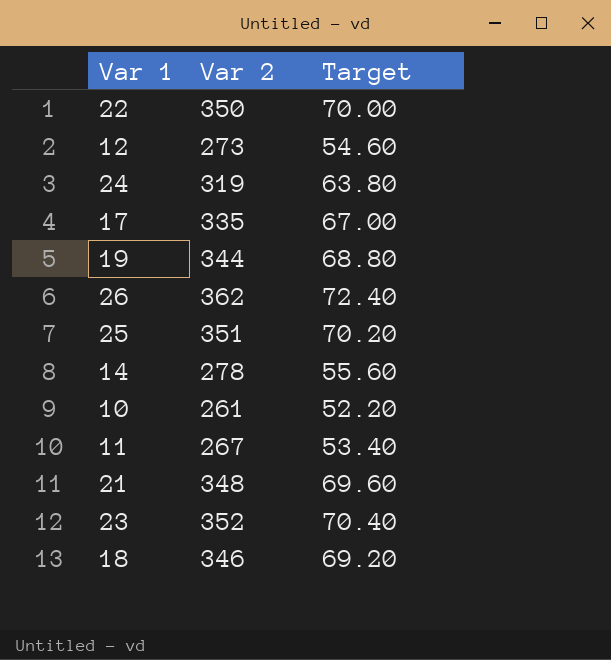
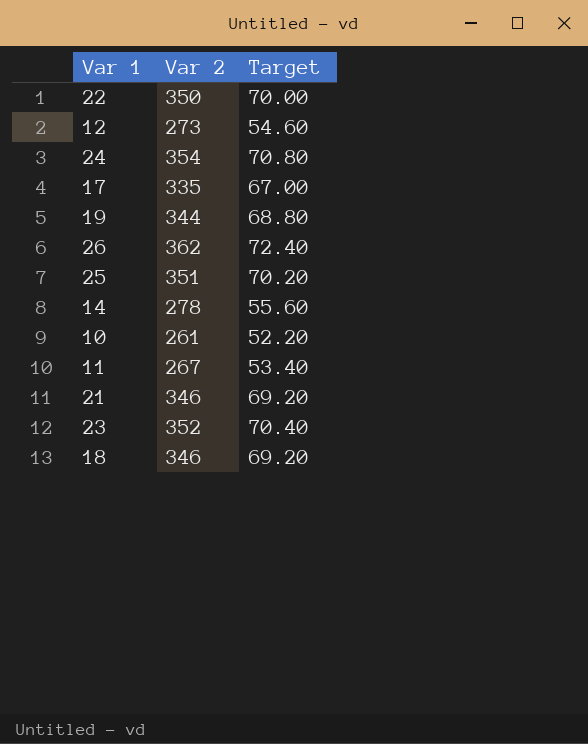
24 | Var 2: 319 -> 354
24 | Target: 63.80 -> 70.80
21 | Var 2: 348 -> 346
21 | Target: 69.60 -> 69.20

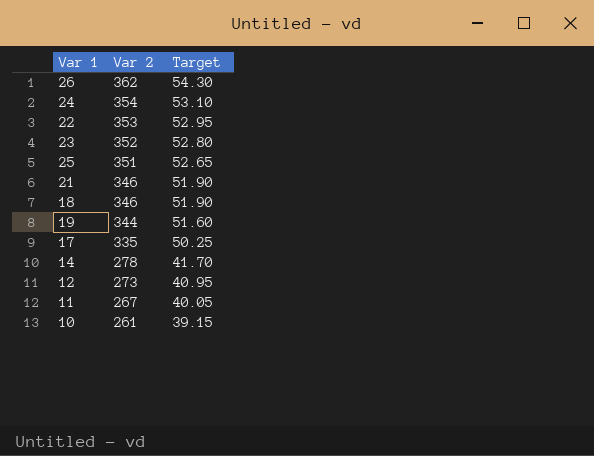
row order: none -> Var 2 descending
column Target | formula: [Var 2] * 0.2 -> [Var 2] * 0.15
22 | Var 2: 350 -> 353

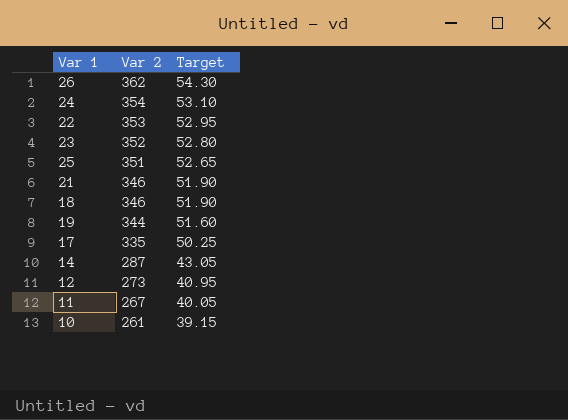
14 | Var 2: 278 -> 287
14 | Target: 41.70 -> 43.05

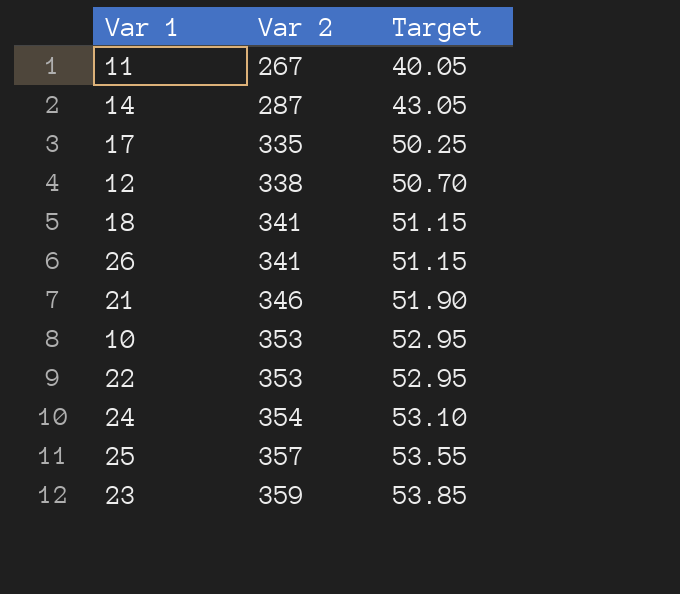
row order: Var 2 descending -> Var 2 ascending
row 19: 344 | 51.60 -> none
12 | Var 2: 273 -> 338
12 | Target: 40.95 -> 50.70
18 | Var 2: 346 -> 341
18 | Target: 51.90 -> 51.15
26 | Var 2: 362 -> 341
26 | Target: 54.30 -> 51.15
10 | Var 2: 261 -> 353
10 | Target: 39.15 -> 52.95
25 | Var 2: 351 -> 357
25 | Target: 52.65 -> 53.55
23 | Var 2: 352 -> 359
23 | Target: 52.80 -> 53.85

